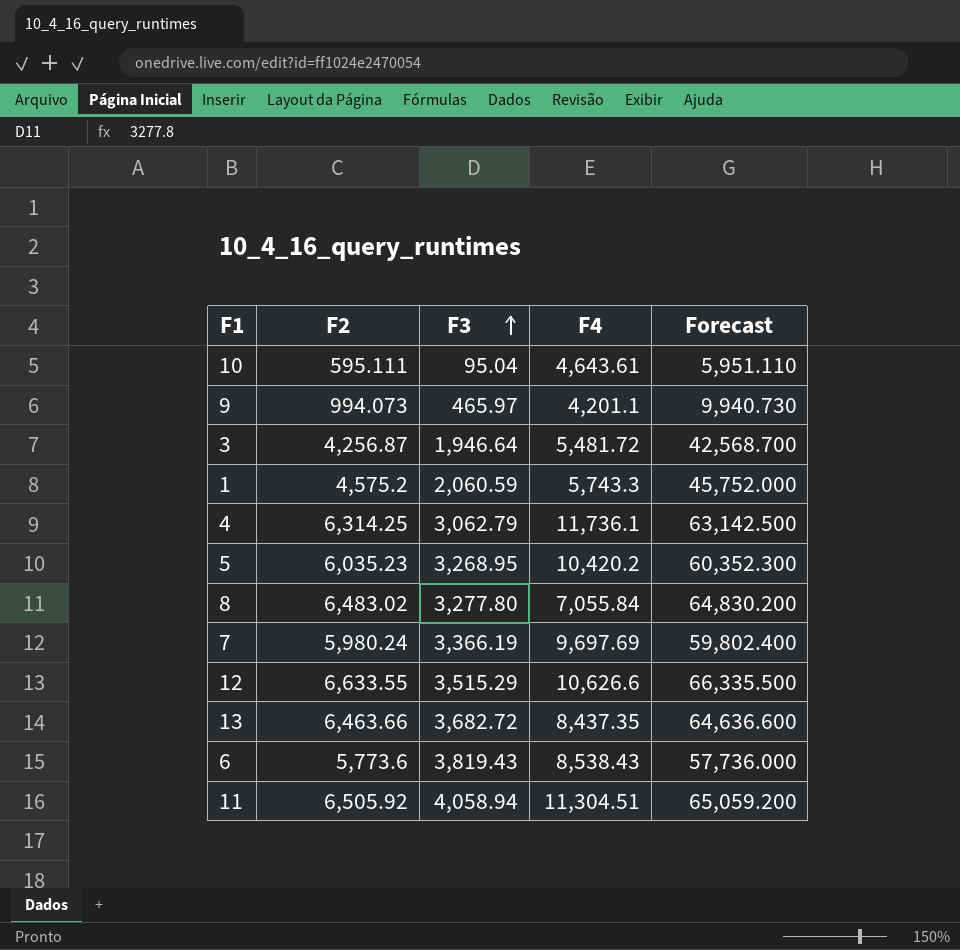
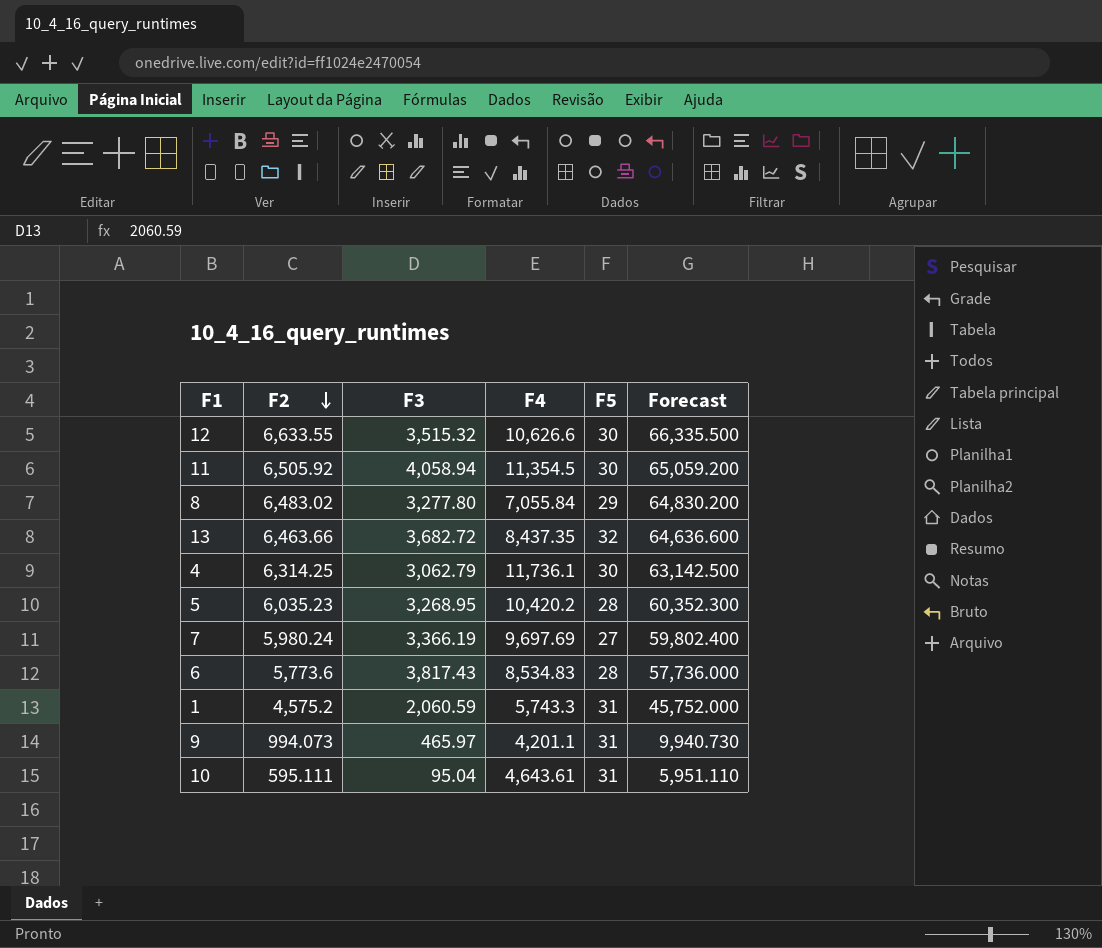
row order: F3 ascending -> F2 descending
column F5 | position: none -> 5
row 3: 4,256.87 | 1,946.64 | 5,481.72 | 42,568.700 -> none
12 | F3: 3,515.29 -> 3,515.32
11 | F4: 11,304.51 -> 11,354.5
6 | F3: 3,819.43 -> 3,817.43
6 | F4: 8,538.43 -> 8,534.83

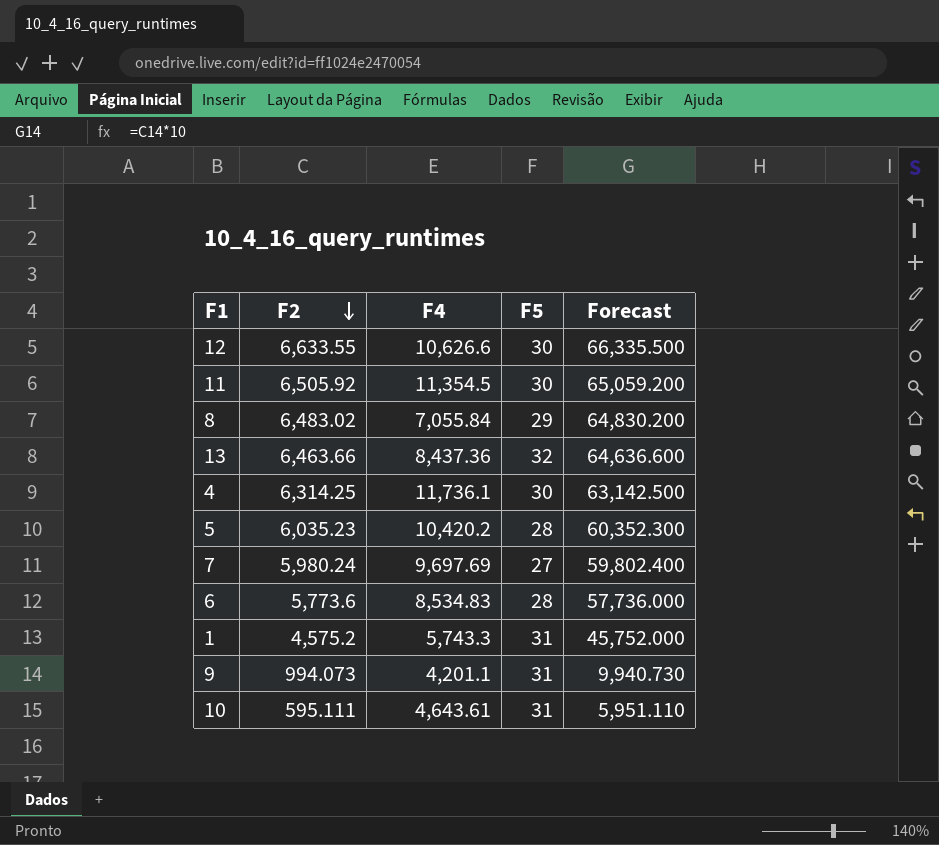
column F3 | position: 3 -> none
13 | F4: 8,437.35 -> 8,437.36

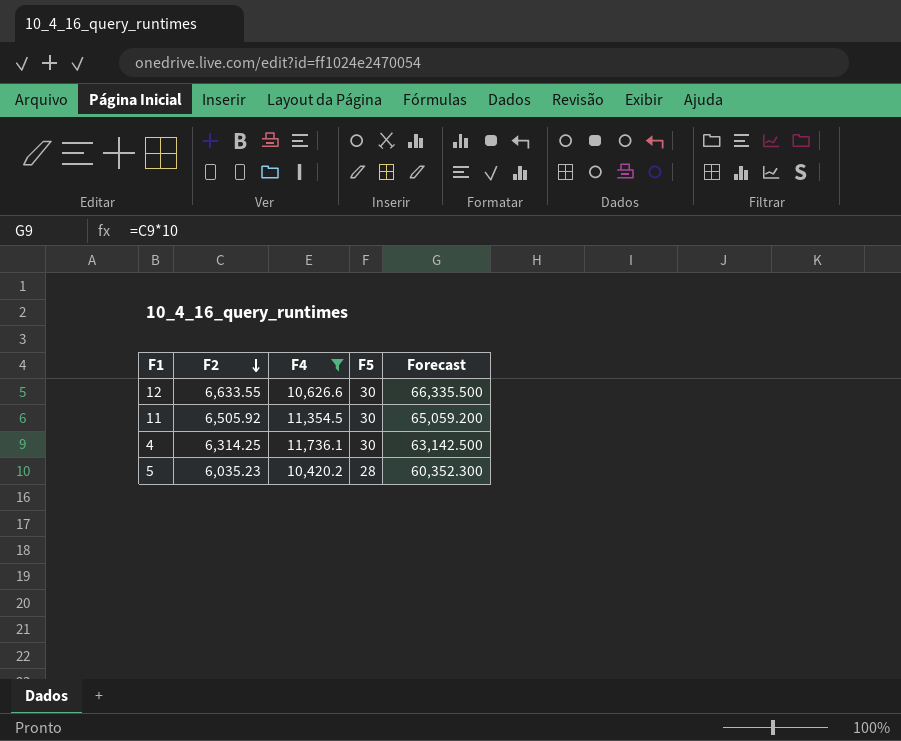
filter: none -> F4 >= 10,420.2

